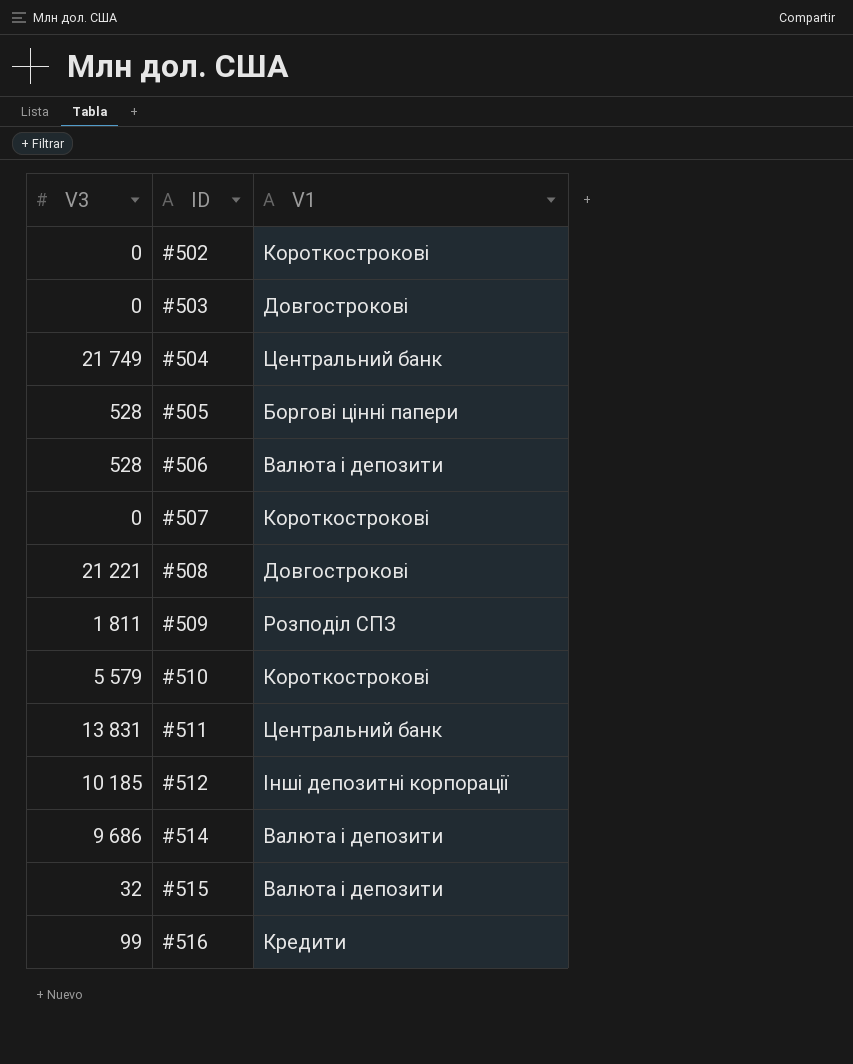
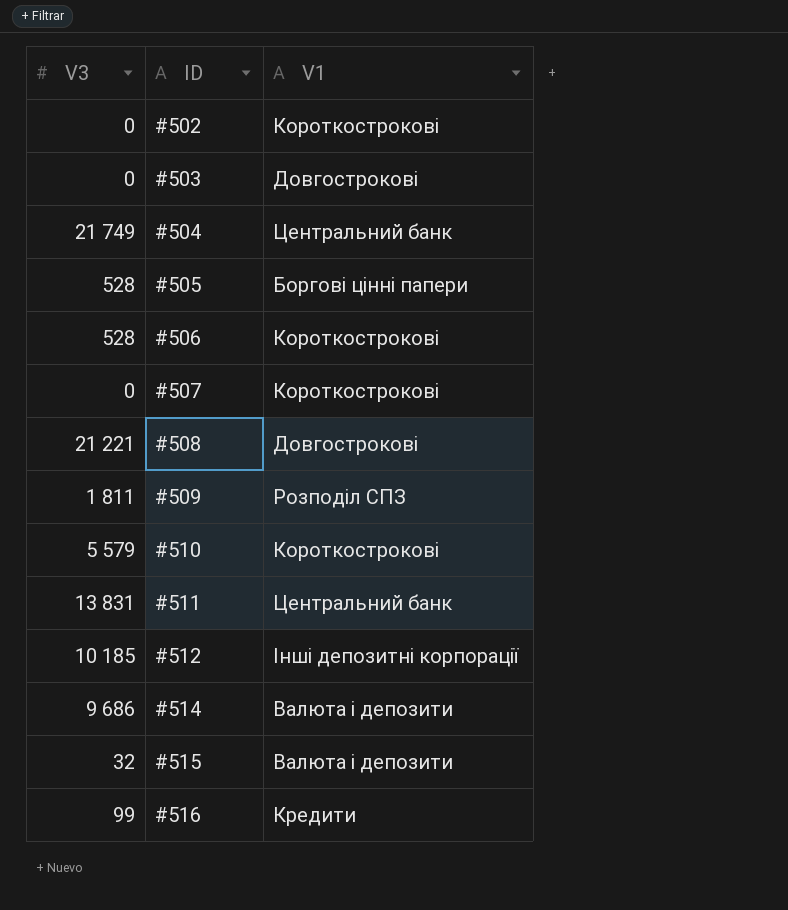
#506 | V1: Валюта і депозити -> Короткострокові

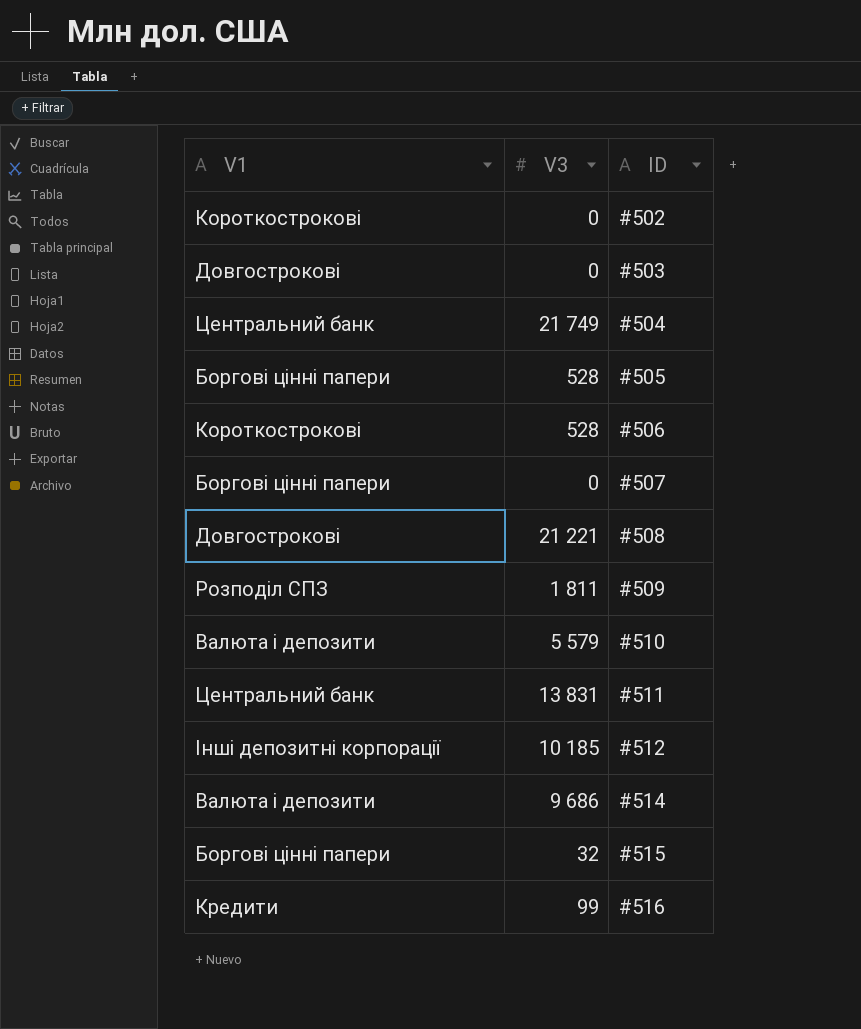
column V1 | position: 3 -> 1
#507 | V1: Короткострокові -> Боргові цінні папери
#510 | V1: Короткострокові -> Валюта і депозити
#515 | V1: Валюта і депозити -> Боргові цінні папери

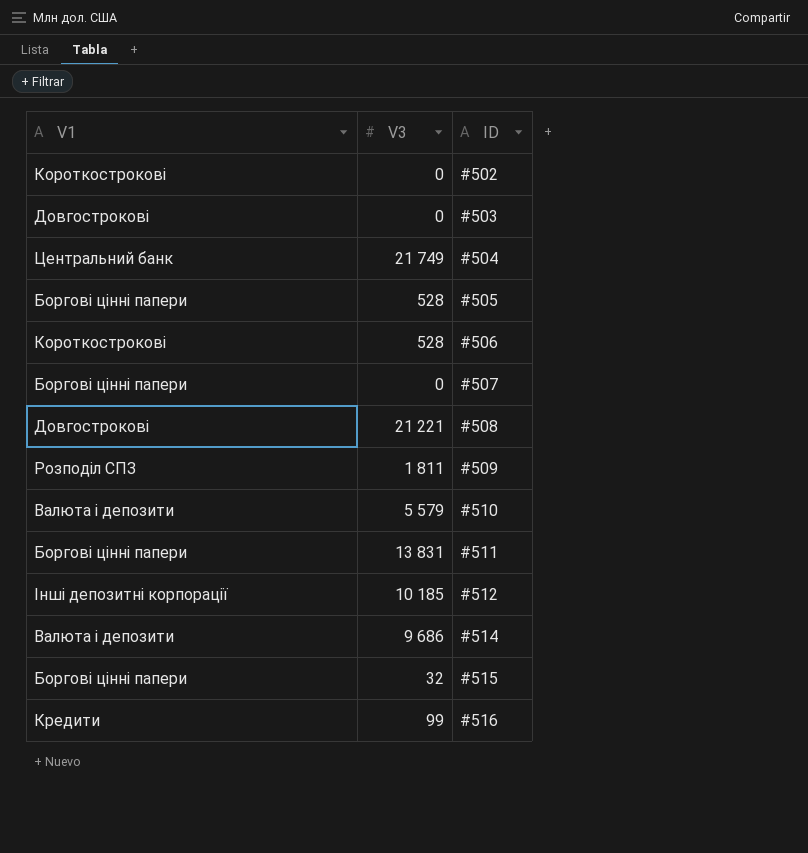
#511 | V1: Центральний банк -> Боргові цінні папери

